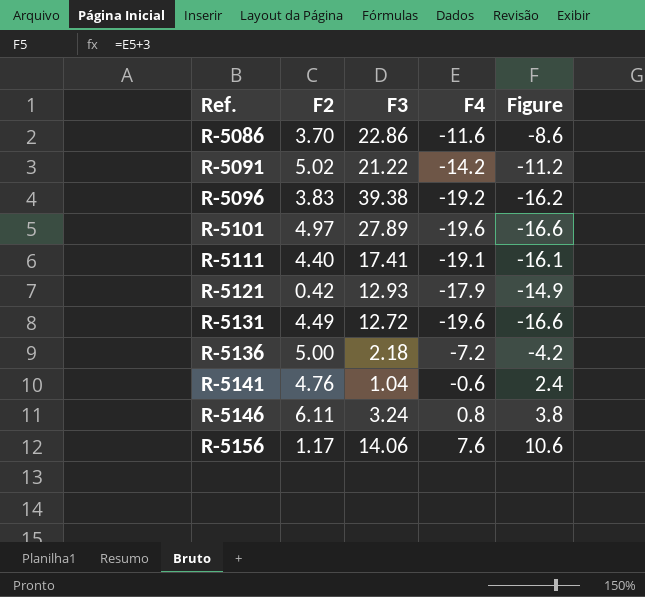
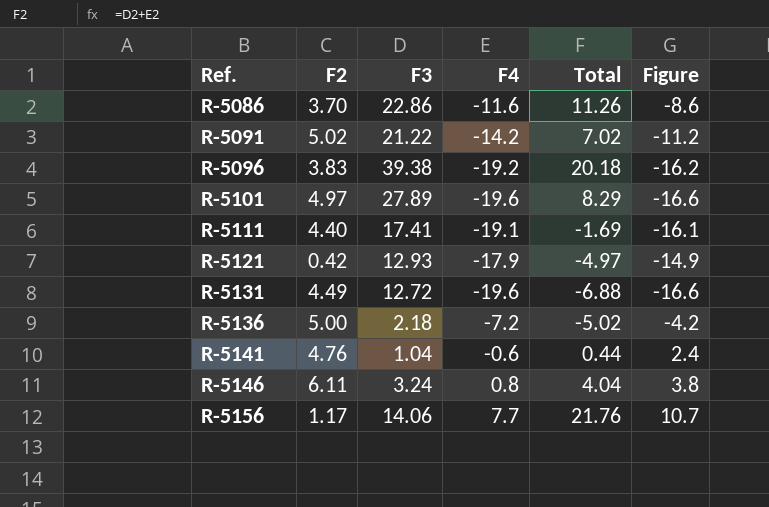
column Total | formula: none -> [F3] + [F4]
R-5156 | F4: 7.6 -> 7.7
R-5156 | Figure: 10.6 -> 10.7

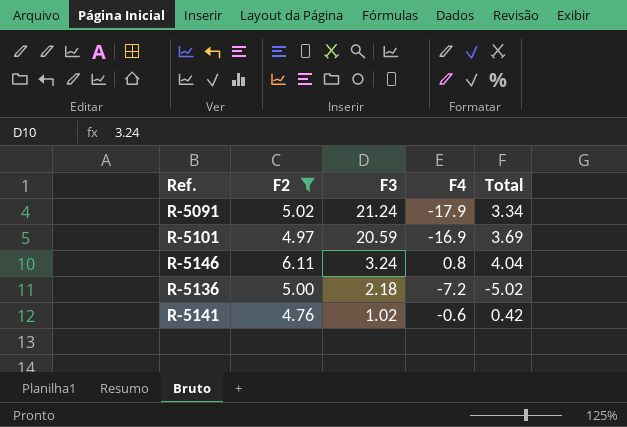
filter: none -> F2 >= 4.76
row order: Ref. ascending -> F3 descending
column Figure | formula: [F4] + 3 -> none
R-5091 | F3: 21.22 -> 21.24
R-5091 | F4: -14.2 -> -17.9
R-5091 | Total: 7.02 -> 3.34
R-5101 | F3: 27.89 -> 20.59
R-5101 | F4: -19.6 -> -16.9
R-5101 | Total: 8.29 -> 3.69
R-5141 | F3: 1.04 -> 1.02
R-5141 | Total: 0.44 -> 0.42

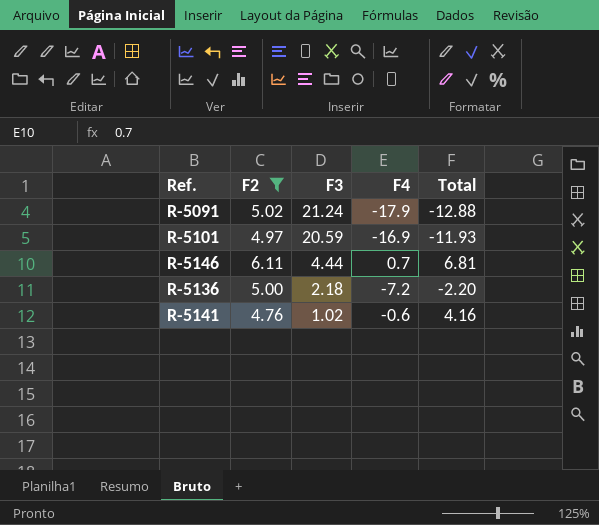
column Total | formula: [F3] + [F4] -> [F2] + [F4]
R-5146 | F3: 3.24 -> 4.44
R-5146 | F4: 0.8 -> 0.7

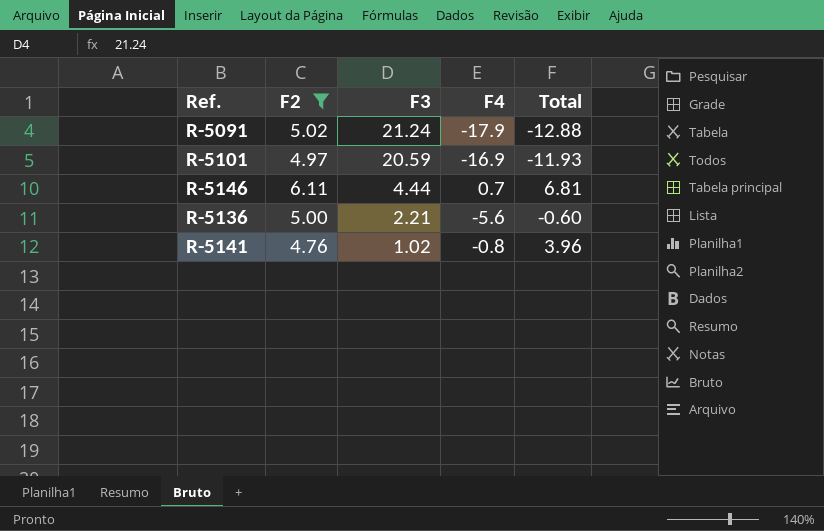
R-5136 | F3: 2.18 -> 2.21
R-5136 | F4: -7.2 -> -5.6
R-5136 | Total: -2.20 -> -0.60
R-5141 | F4: -0.6 -> -0.8
R-5141 | Total: 4.16 -> 3.96

